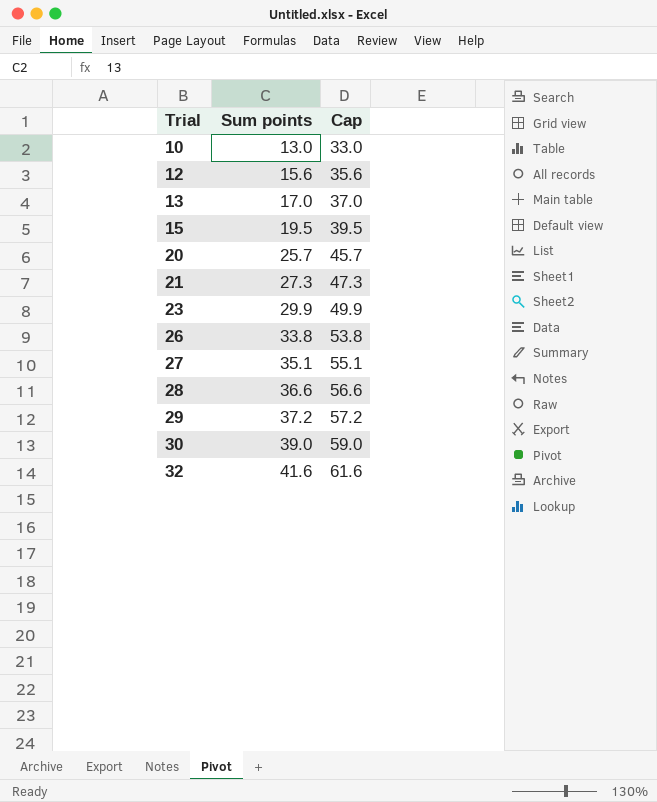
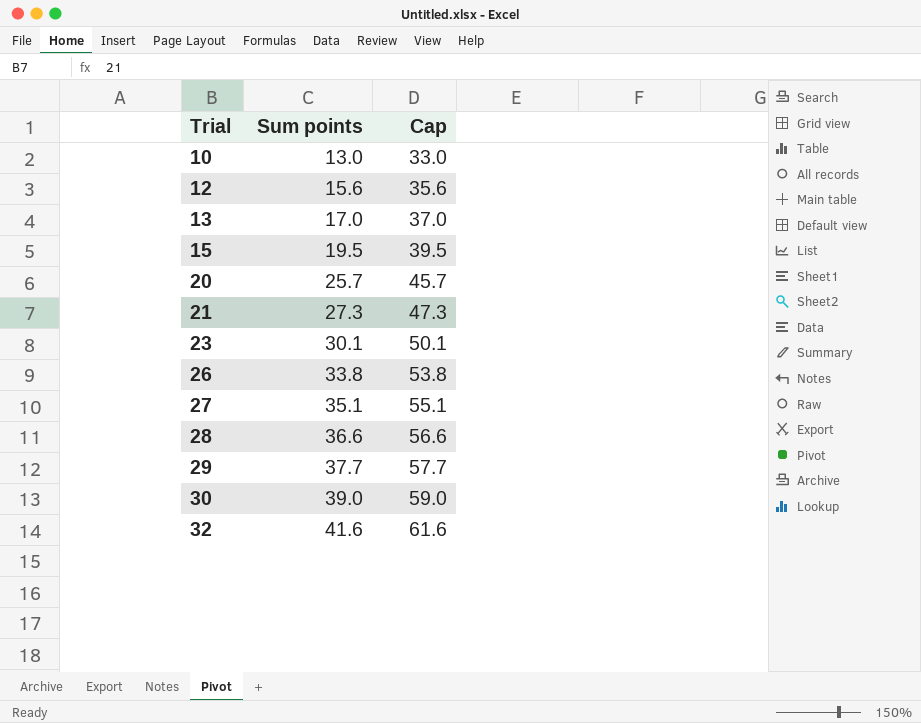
23 | Sum points: 29.9 -> 30.1
23 | Cap: 49.9 -> 50.1
29 | Sum points: 37.2 -> 37.7
29 | Cap: 57.2 -> 57.7

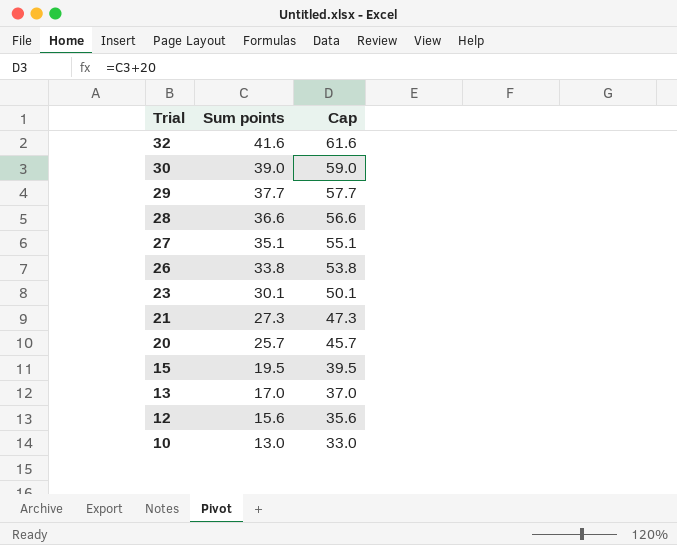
row order: Trial ascending -> Trial descending

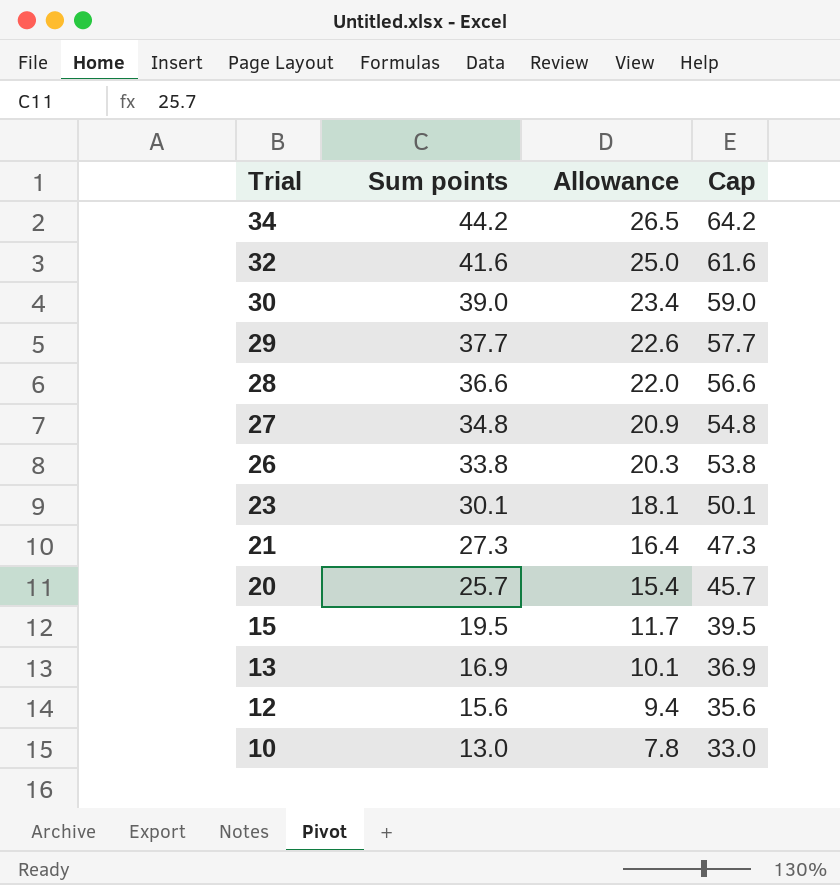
column Allowance | formula: none -> [Sum points] * 0.6
row 34: none -> 44.2 | 26.5 | 64.2
27 | Sum points: 35.1 -> 34.8
27 | Cap: 55.1 -> 54.8
13 | Sum points: 17.0 -> 16.9
13 | Cap: 37.0 -> 36.9

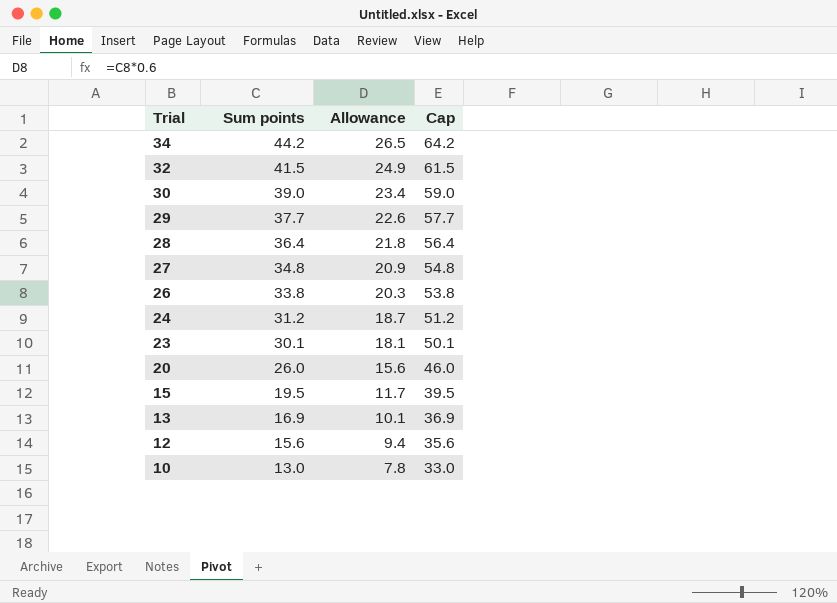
row 21: 27.3 | 16.4 | 47.3 -> none
32 | Sum points: 41.6 -> 41.5
32 | Allowance: 25.0 -> 24.9
32 | Cap: 61.6 -> 61.5
28 | Sum points: 36.6 -> 36.4
28 | Allowance: 22.0 -> 21.8
28 | Cap: 56.6 -> 56.4
row 24: none -> 31.2 | 18.7 | 51.2
20 | Sum points: 25.7 -> 26.0
20 | Allowance: 15.4 -> 15.6
20 | Cap: 45.7 -> 46.0

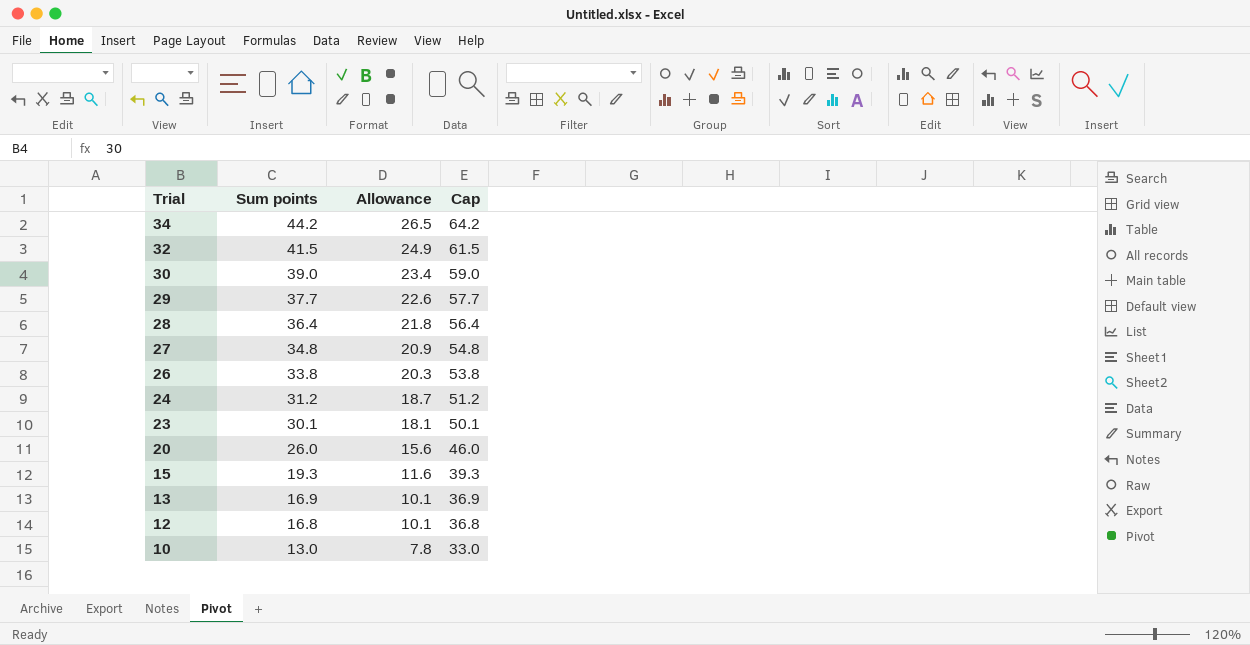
15 | Sum points: 19.5 -> 19.3
15 | Allowance: 11.7 -> 11.6
15 | Cap: 39.5 -> 39.3
12 | Sum points: 15.6 -> 16.8
12 | Allowance: 9.4 -> 10.1
12 | Cap: 35.6 -> 36.8

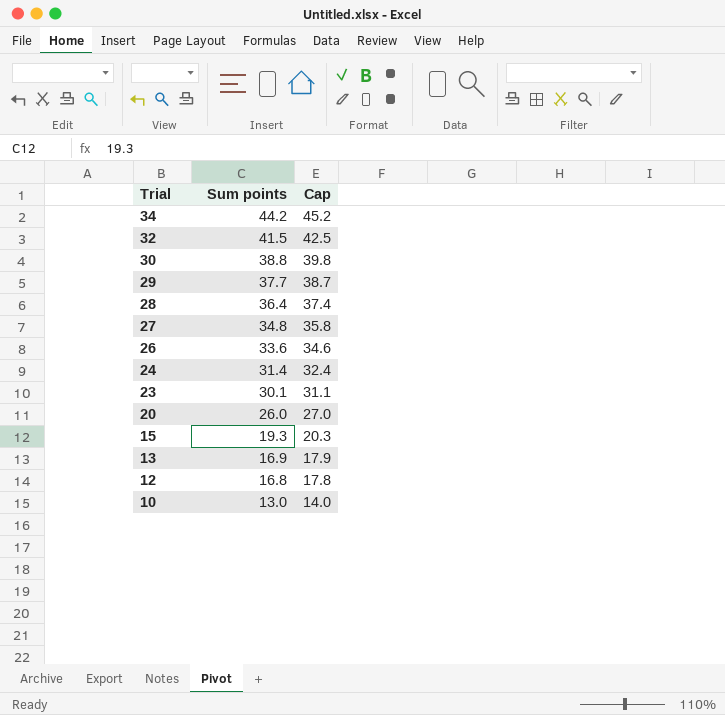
column Allowance | formula: [Sum points] * 0.6 -> none
column Cap | formula: [Sum points] + 20 -> [Sum points] + 1
30 | Sum points: 39.0 -> 38.8
26 | Sum points: 33.8 -> 33.6
24 | Sum points: 31.2 -> 31.4

